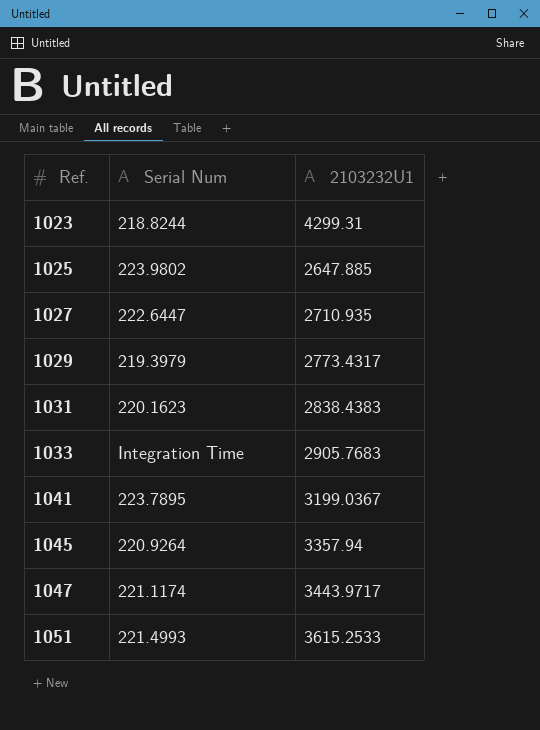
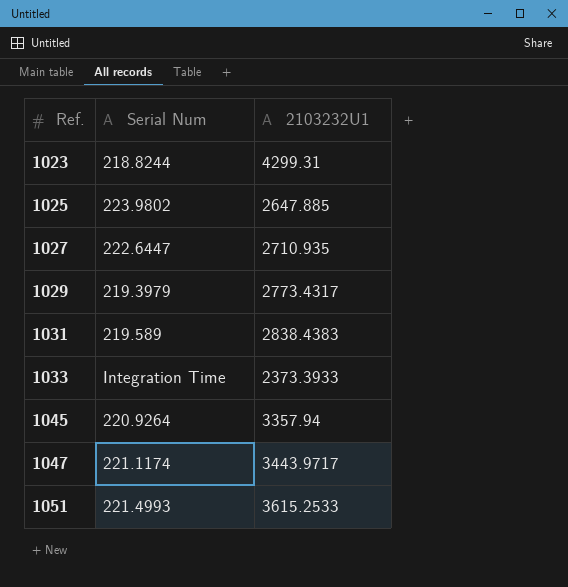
row 1041: 223.7895 | 3199.0367 -> none
1031 | Serial Num: 220.1623 -> 219.589
1033 | 2103232U1: 2905.7683 -> 2373.3933

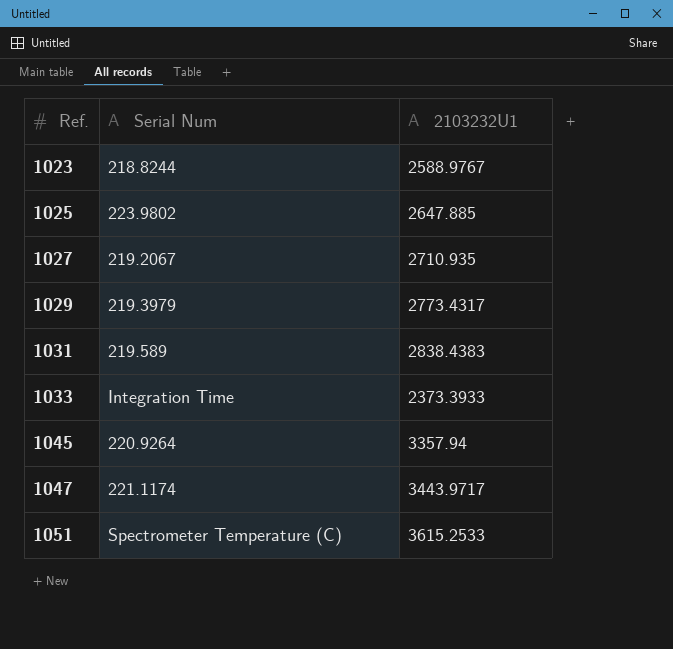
1023 | 2103232U1: 4299.31 -> 2588.9767
1027 | Serial Num: 222.6447 -> 219.2067
1051 | Serial Num: 221.4993 -> Spectrometer Temperature (C)

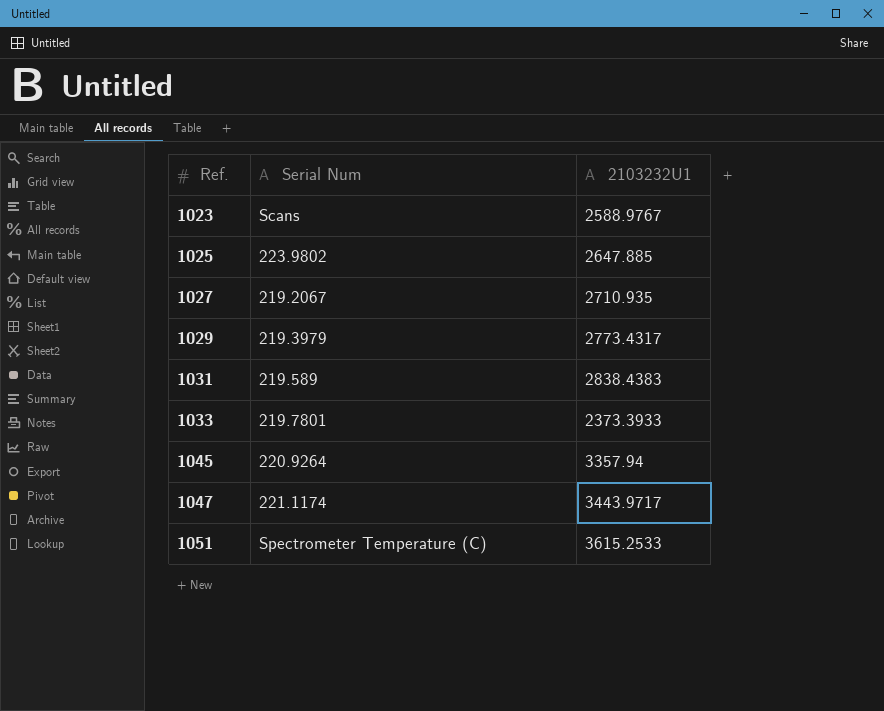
1023 | Serial Num: 218.8244 -> Scans
1033 | Serial Num: Integration Time -> 219.7801

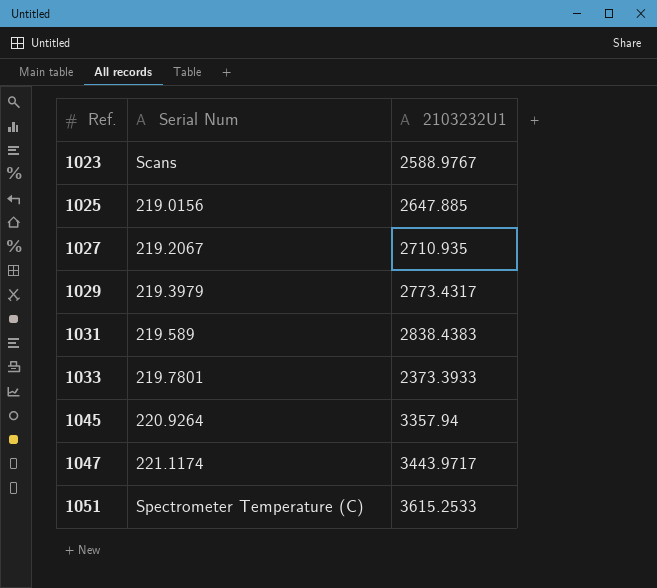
1025 | Serial Num: 223.9802 -> 219.0156

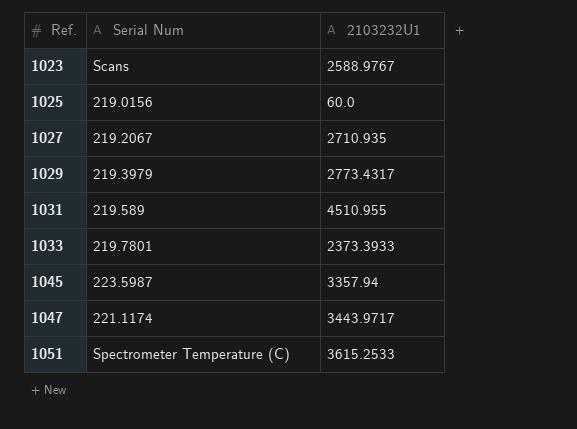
1025 | 2103232U1: 2647.885 -> 60.0
1031 | 2103232U1: 2838.4383 -> 4510.955
1045 | Serial Num: 220.9264 -> 223.5987

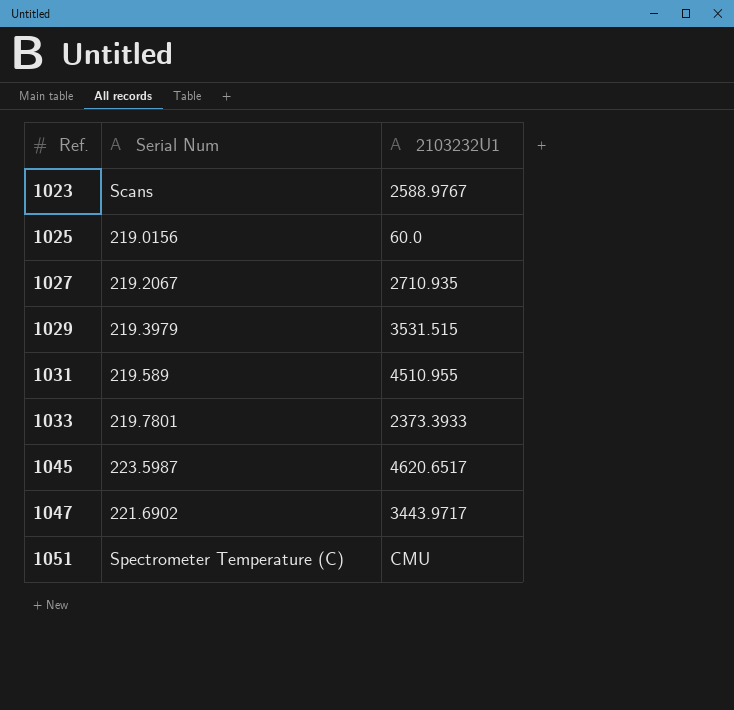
1029 | 2103232U1: 2773.4317 -> 3531.515
1045 | 2103232U1: 3357.94 -> 4620.6517
1047 | Serial Num: 221.1174 -> 221.6902
1051 | 2103232U1: 3615.2533 -> CMU

